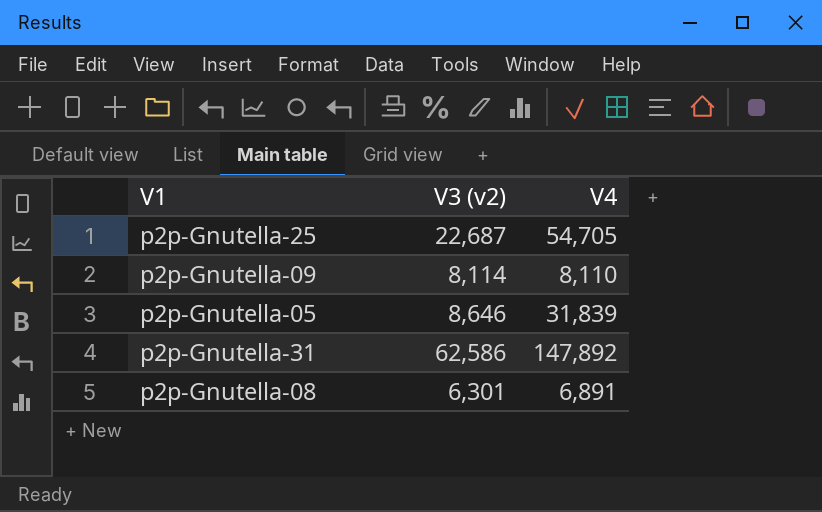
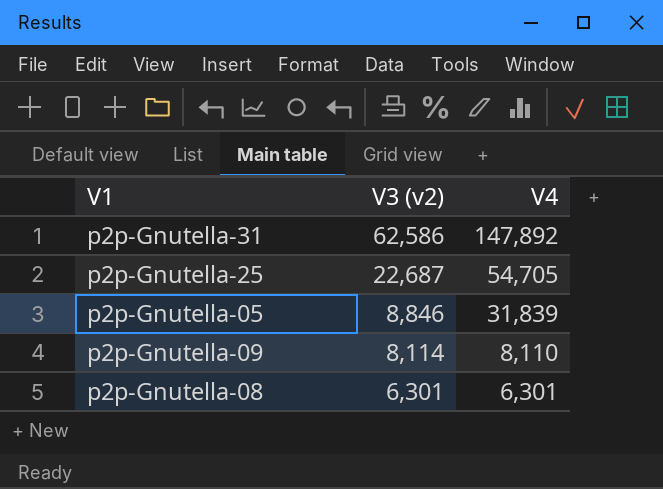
row order: none -> V3 (v2) descending
p2p-Gnutella-05 | V3 (v2): 8,646 -> 8,846
p2p-Gnutella-08 | V4: 6,891 -> 6,301

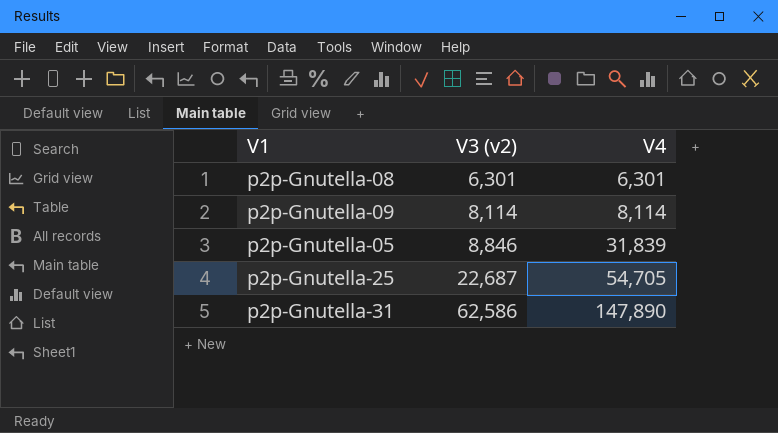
row order: V3 (v2) descending -> V3 (v2) ascending
p2p-Gnutella-09 | V4: 8,110 -> 8,114
p2p-Gnutella-31 | V4: 147,892 -> 147,890

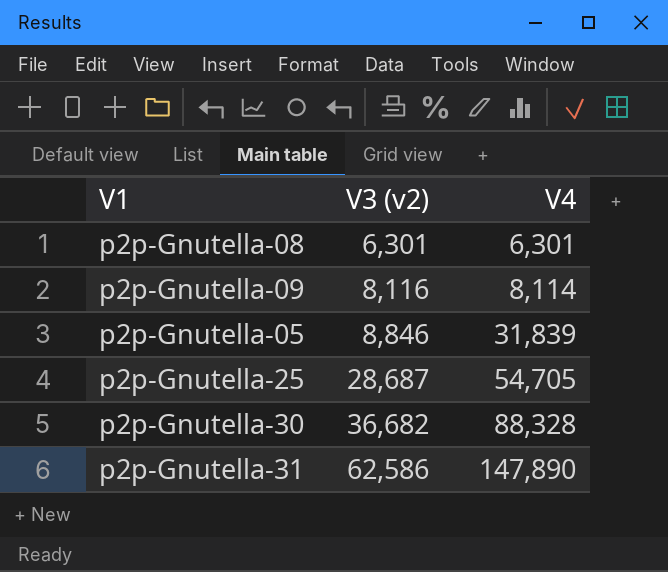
p2p-Gnutella-09 | V3 (v2): 8,114 -> 8,116
p2p-Gnutella-25 | V3 (v2): 22,687 -> 28,687
row p2p-Gnutella-30: none -> 36,682 | 88,328

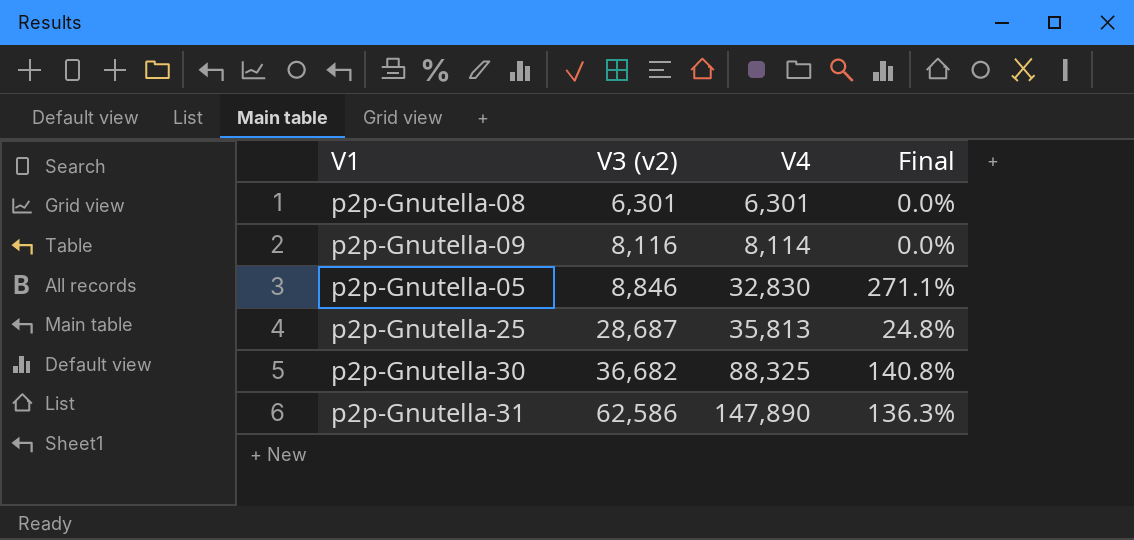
column Final | formula: none -> ([V4] - [V3 (v2)]) / [V3 (v2)]
p2p-Gnutella-05 | V4: 31,839 -> 32,830
p2p-Gnutella-25 | V4: 54,705 -> 35,813
p2p-Gnutella-30 | V4: 88,328 -> 88,325

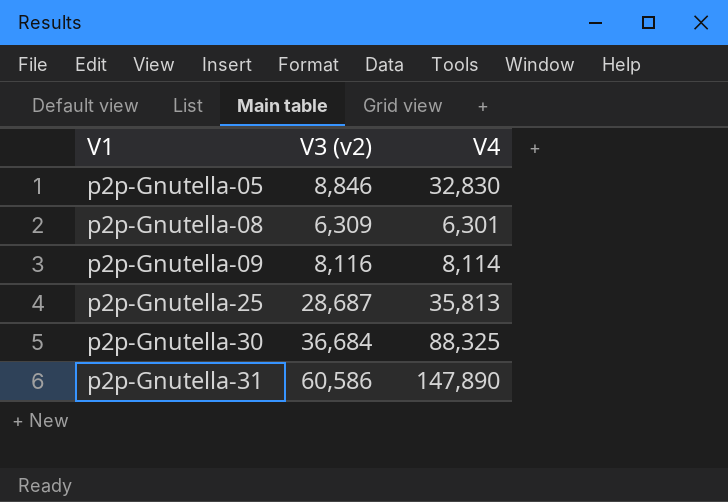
row order: V3 (v2) ascending -> V1 ascending
column Final | formula: ([V4] - [V3 (v2)]) / [V3 (v2)] -> none
p2p-Gnutella-08 | V3 (v2): 6,301 -> 6,309
p2p-Gnutella-30 | V3 (v2): 36,682 -> 36,684
p2p-Gnutella-31 | V3 (v2): 62,586 -> 60,586

